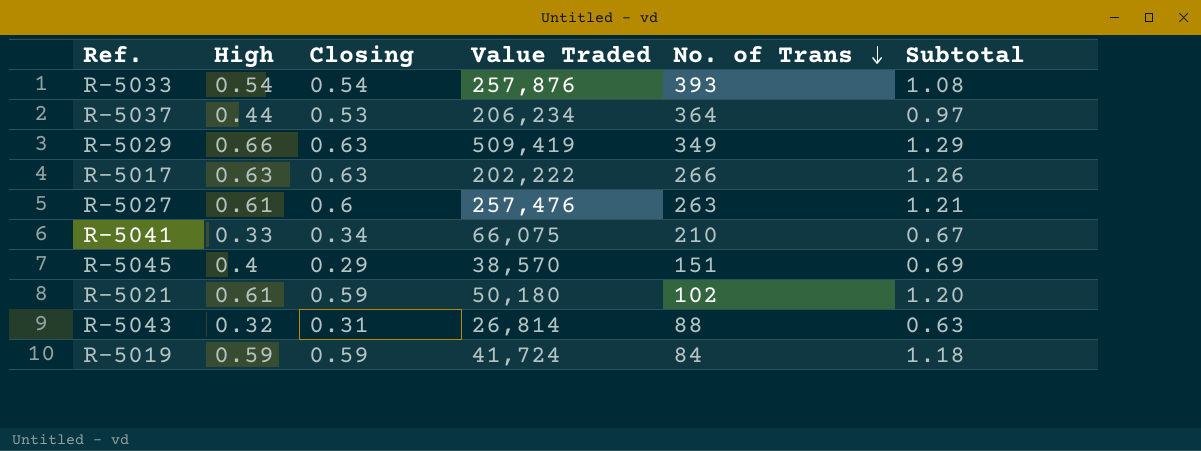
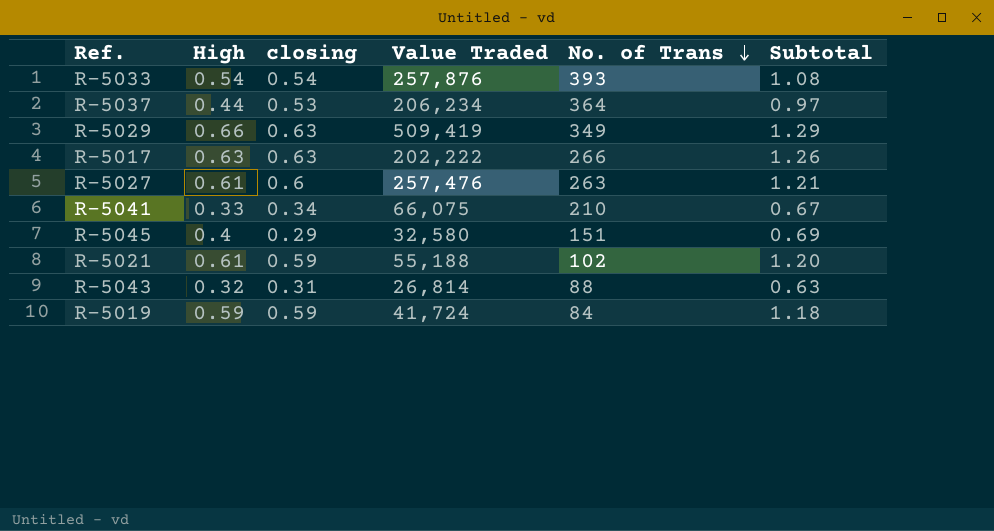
column name: Closing -> closing
R-5045 | Value Traded: 38,570 -> 32,580
R-5021 | Value Traded: 50,180 -> 55,188

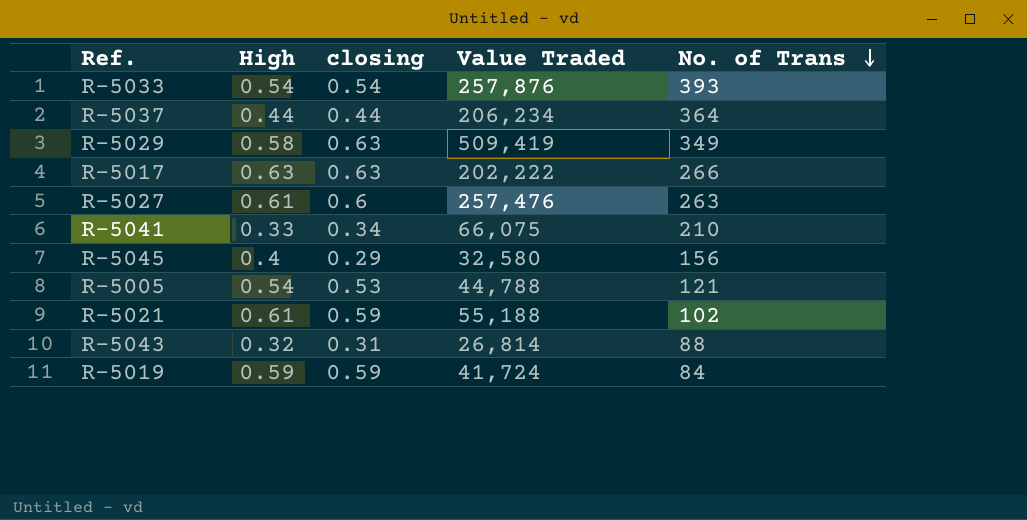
column Subtotal | formula: [High] + [closing] -> none
R-5037 | closing: 0.53 -> 0.44
R-5029 | High: 0.66 -> 0.58
R-5045 | No. of Trans: 151 -> 156
row R-5005: none -> 0.54 | 0.53 | 44,788 | 121

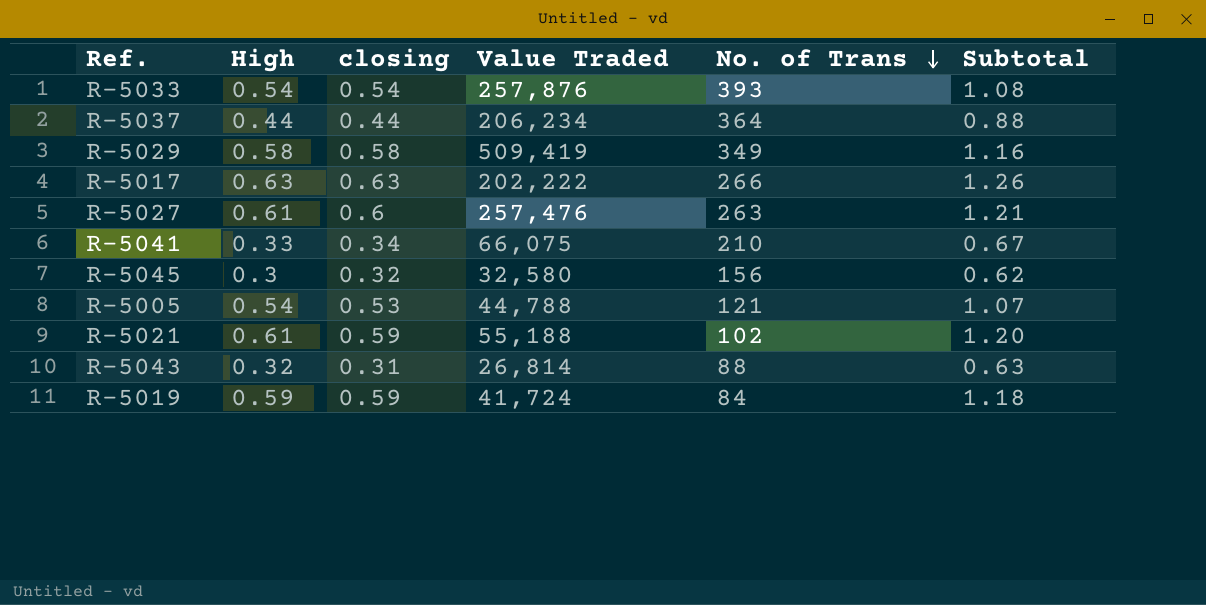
column Subtotal | formula: none -> [High] + [closing]
R-5029 | closing: 0.63 -> 0.58
R-5045 | High: 0.4 -> 0.3
R-5045 | closing: 0.29 -> 0.32

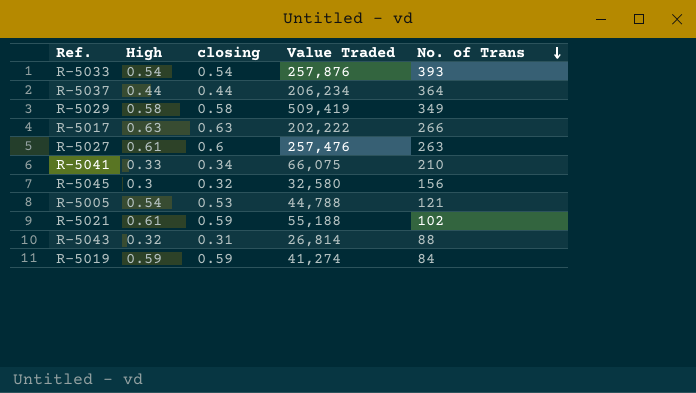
column Subtotal | formula: [High] + [closing] -> none
R-5019 | Value Traded: 41,724 -> 41,274

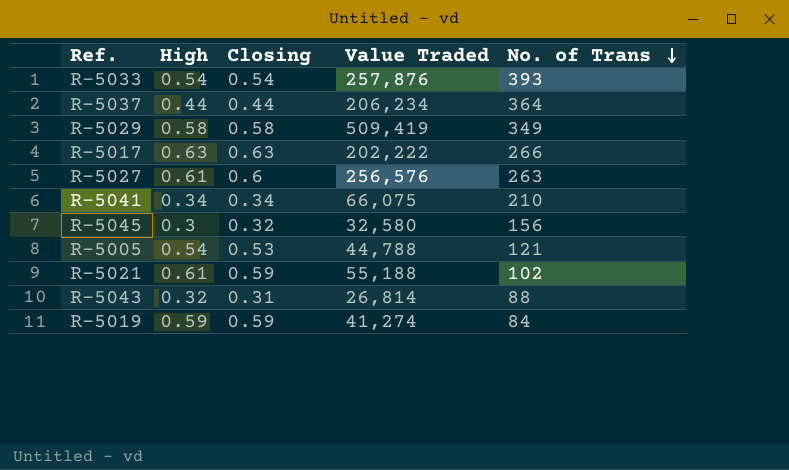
column name: closing -> Closing
R-5027 | Value Traded: 257,476 -> 256,576
R-5041 | High: 0.33 -> 0.34

